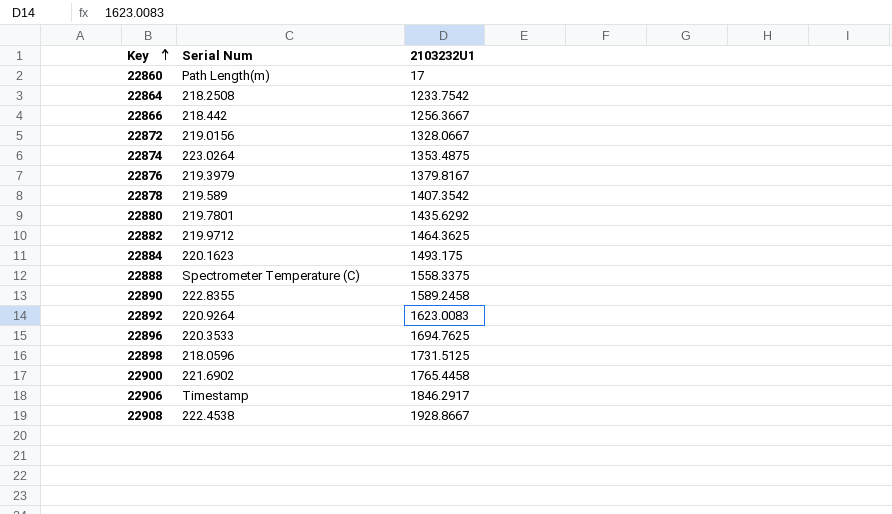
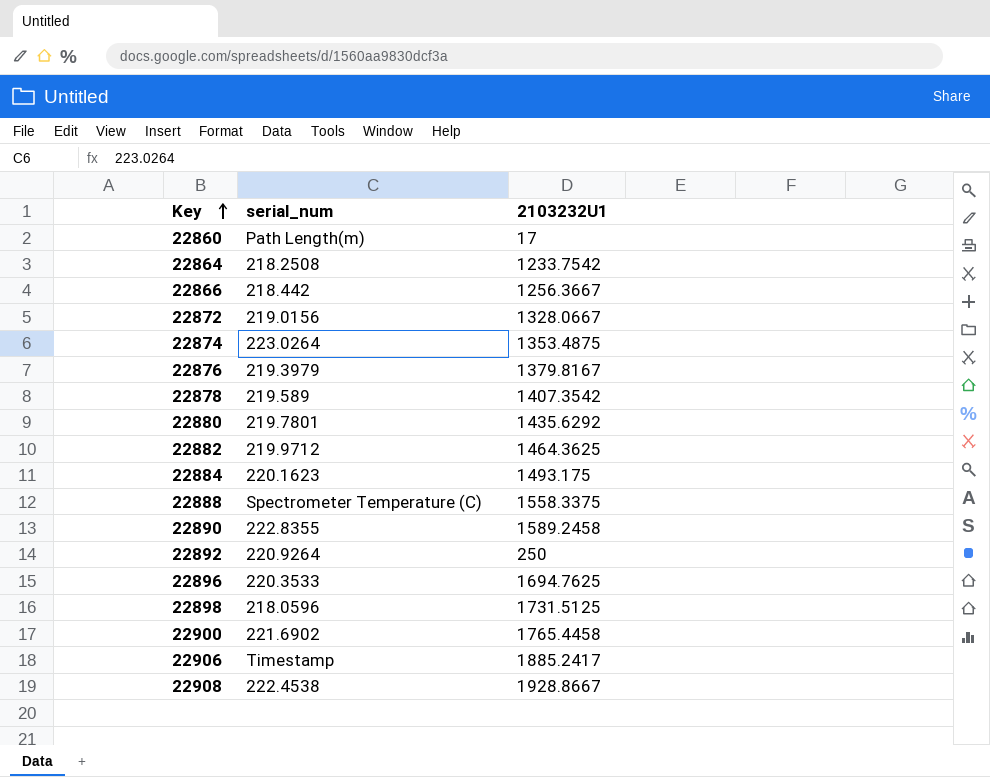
column name: Serial Num -> serial_num
22892 | 2103232U1: 1623.0083 -> 250
22906 | 2103232U1: 1846.2917 -> 1885.2417

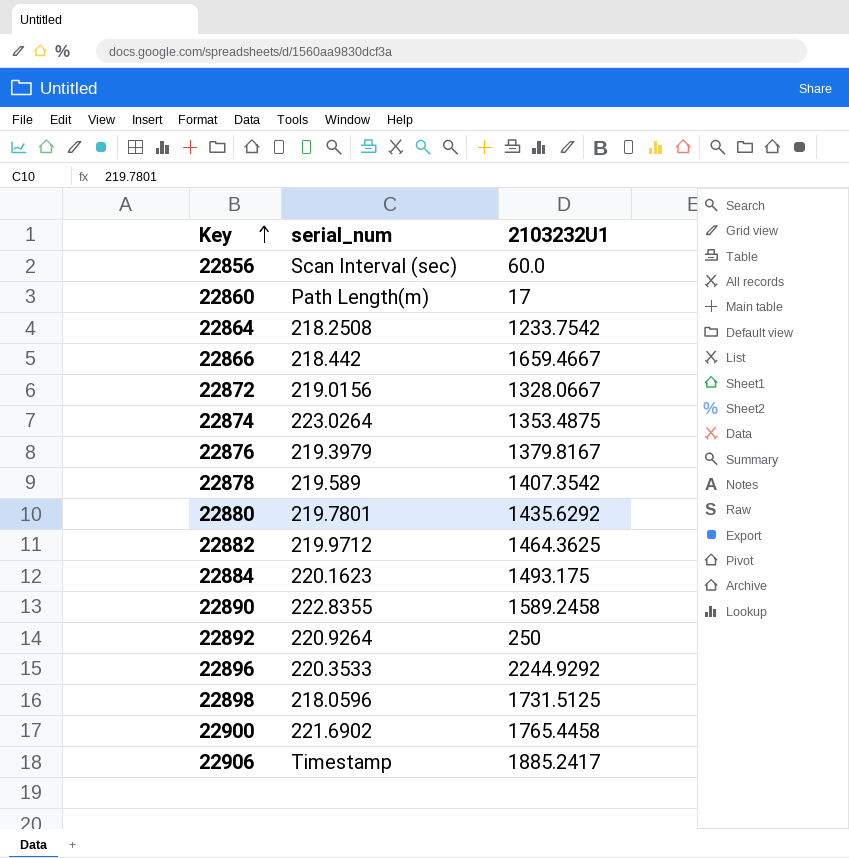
row 22888: Spectrometer Temperature (C) | 1558.3375 -> none
row 22908: 222.4538 | 1928.8667 -> none
row 22856: none -> Scan Interval (sec) | 60.0
22866 | 2103232U1: 1256.3667 -> 1659.4667
22896 | 2103232U1: 1694.7625 -> 2244.9292

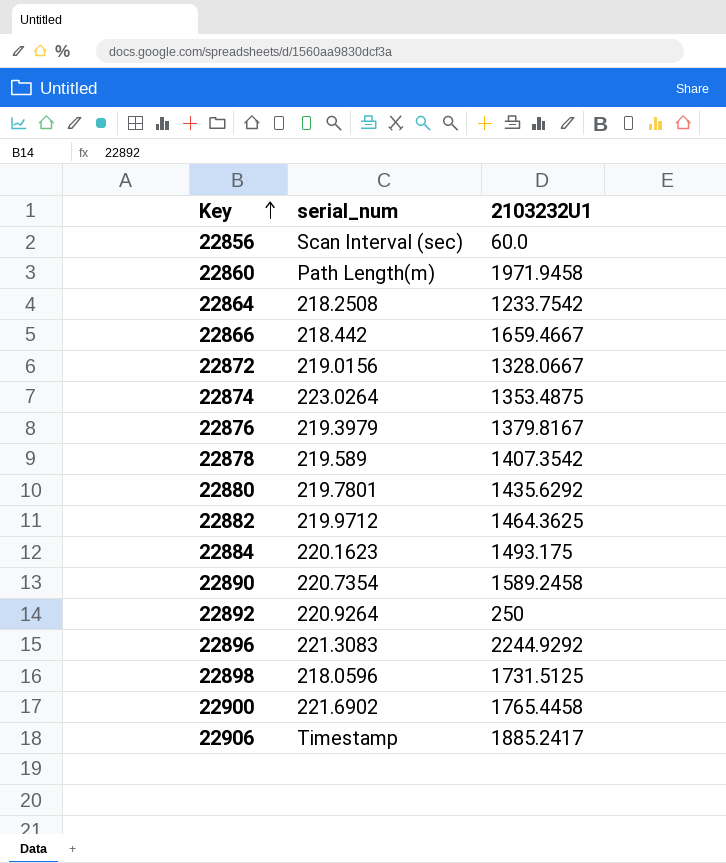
22860 | 2103232U1: 17 -> 1971.9458
22890 | serial_num: 222.8355 -> 220.7354
22896 | serial_num: 220.3533 -> 221.3083

